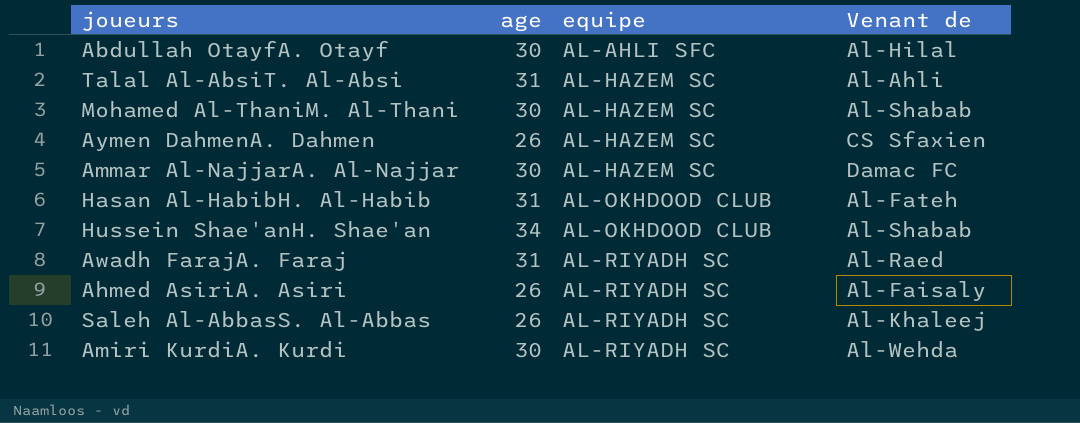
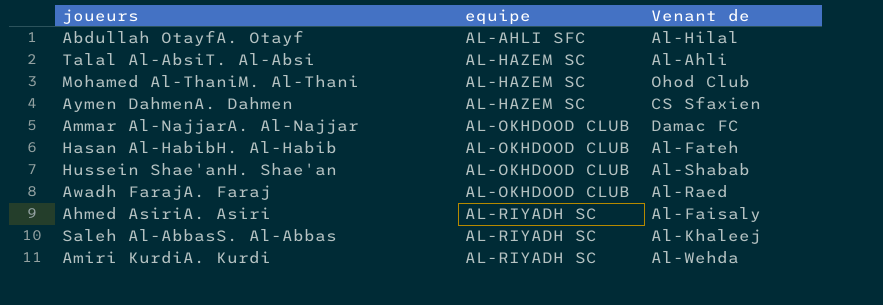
column age | position: 2 -> none
Mohamed Al-ThaniM. Al-Thani | Venant de: Al-Shabab -> Ohod Club
Ammar Al-NajjarA. Al-Najjar | equipe: AL-HAZEM SC -> AL-OKHDOOD CLUB
Awadh FarajA. Faraj | equipe: AL-RIYADH SC -> AL-OKHDOOD CLUB

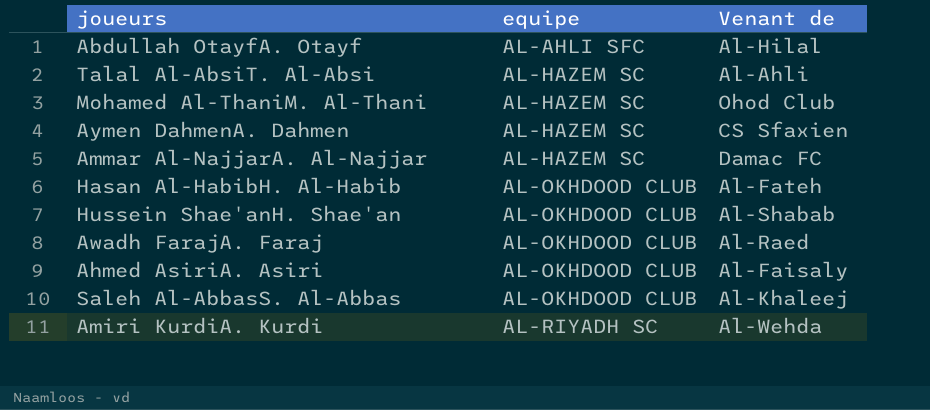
Ammar Al-NajjarA. Al-Najjar | equipe: AL-OKHDOOD CLUB -> AL-HAZEM SC
Ahmed AsiriA. Asiri | equipe: AL-RIYADH SC -> AL-OKHDOOD CLUB
Saleh Al-AbbasS. Al-Abbas | equipe: AL-RIYADH SC -> AL-OKHDOOD CLUB

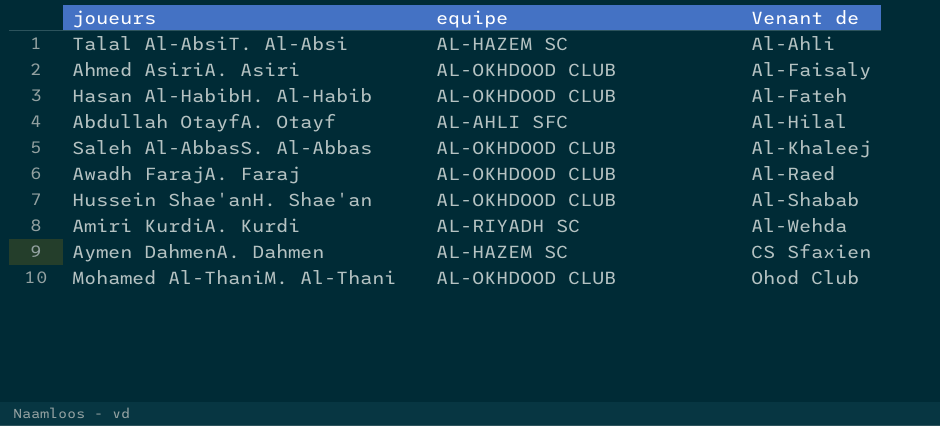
row order: equipe ascending -> Venant de ascending
row Ammar Al-NajjarA. Al-Najjar: AL-HAZEM SC | Damac FC -> none
Mohamed Al-ThaniM. Al-Thani | equipe: AL-HAZEM SC -> AL-OKHDOOD CLUB

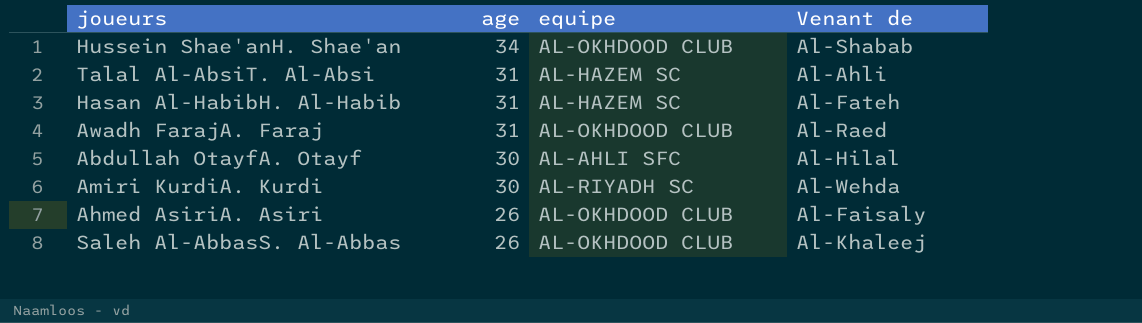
row order: Venant de ascending -> age descending
column age | position: none -> 2
row Aymen DahmenA. Dahmen: AL-HAZEM SC | CS Sfaxien -> none
row Mohamed Al-ThaniM. Al-Thani: AL-OKHDOOD CLUB | Ohod Club -> none
Hasan Al-HabibH. Al-Habib | equipe: AL-OKHDOOD CLUB -> AL-HAZEM SC

